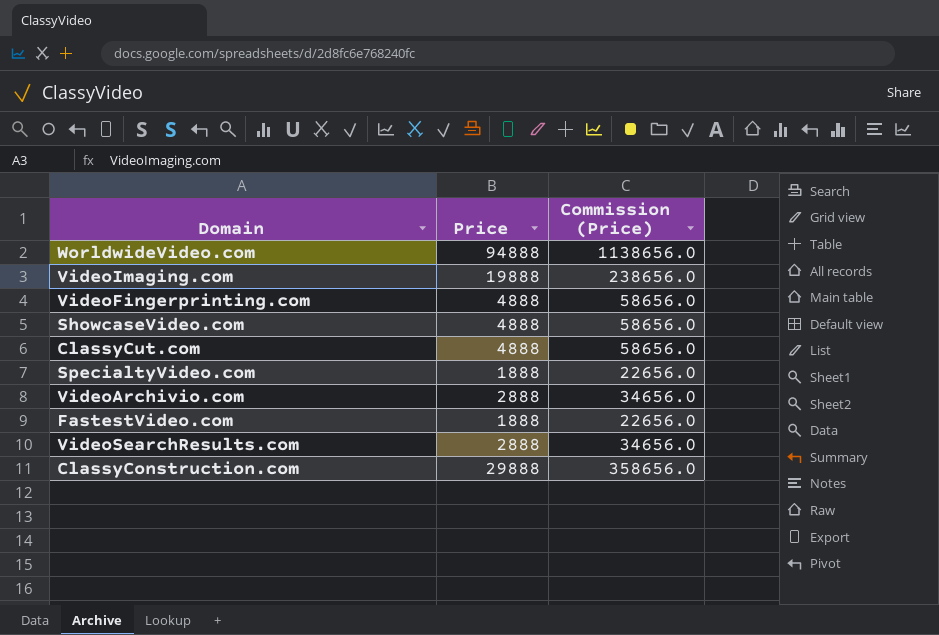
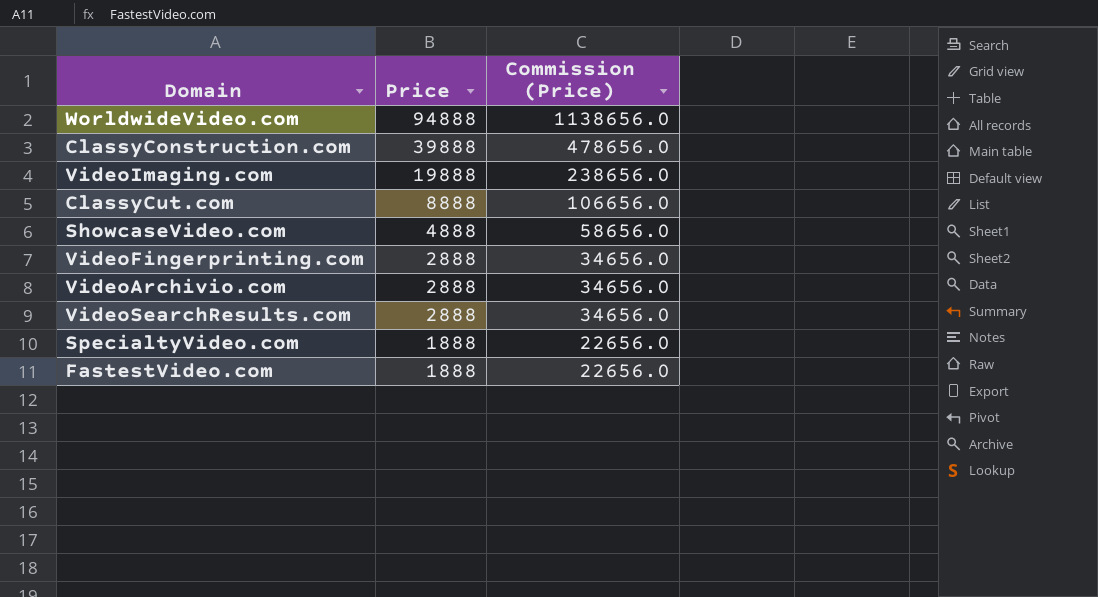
row order: none -> Price descending
ClassyConstruction.com | Price: 29888 -> 39888
ClassyConstruction.com | Commission (Price): 358656.0 -> 478656.0
ClassyCut.com | Price: 4888 -> 8888
ClassyCut.com | Commission (Price): 58656.0 -> 106656.0
VideoFingerprinting.com | Price: 4888 -> 2888
VideoFingerprinting.com | Commission (Price): 58656.0 -> 34656.0

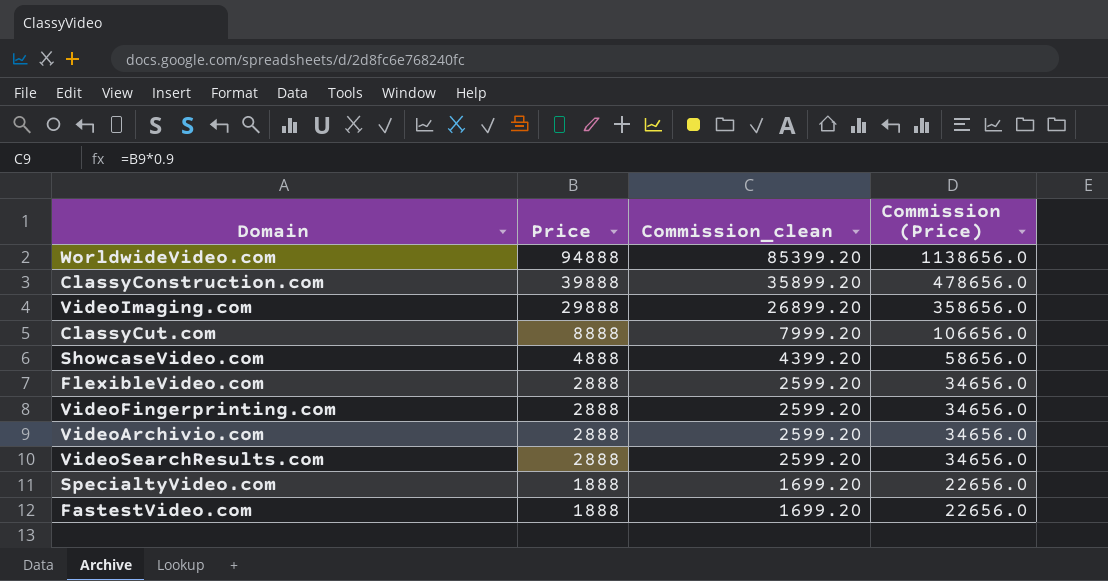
column Commission_clean | formula: none -> [Price] * 0.9
VideoImaging.com | Price: 19888 -> 29888
VideoImaging.com | Commission (Price): 238656.0 -> 358656.0
row FlexibleVideo.com: none -> 2888 | 2599.20 | 34656.0

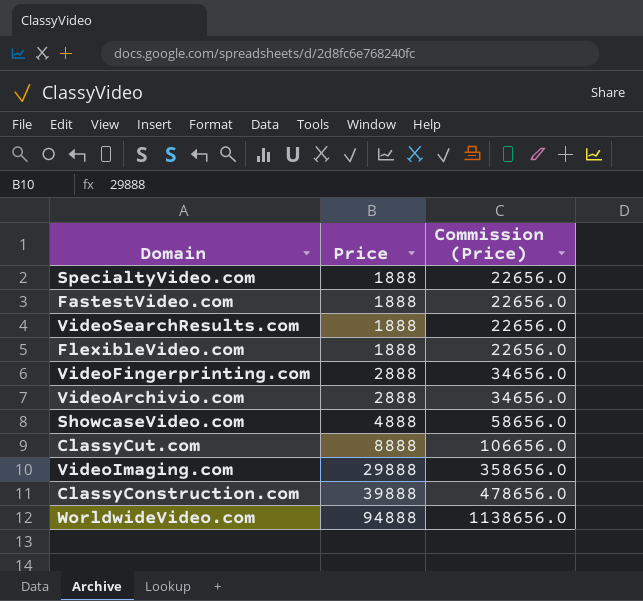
row order: Price descending -> Price ascending
column Commission_clean | formula: [Price] * 0.9 -> none
VideoSearchResults.com | Price: 2888 -> 1888
VideoSearchResults.com | Commission (Price): 34656.0 -> 22656.0
FlexibleVideo.com | Price: 2888 -> 1888
FlexibleVideo.com | Commission (Price): 34656.0 -> 22656.0

